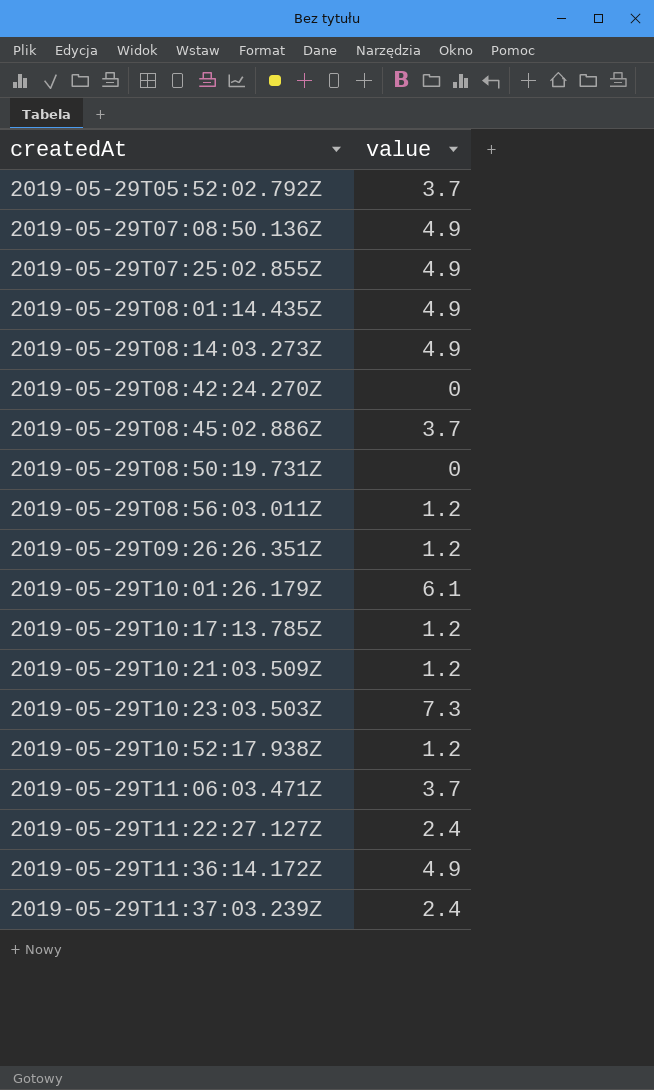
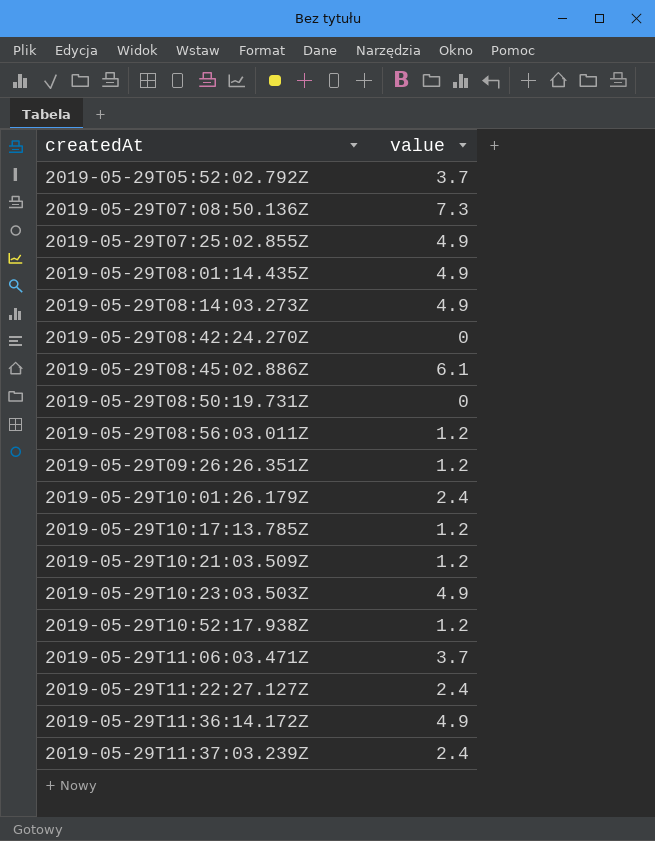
2019-05-29T07:08:50.136Z | value: 4.9 -> 7.3
2019-05-29T08:45:02.886Z | value: 3.7 -> 6.1
2019-05-29T10:01:26.179Z | value: 6.1 -> 2.4
2019-05-29T10:23:03.503Z | value: 7.3 -> 4.9

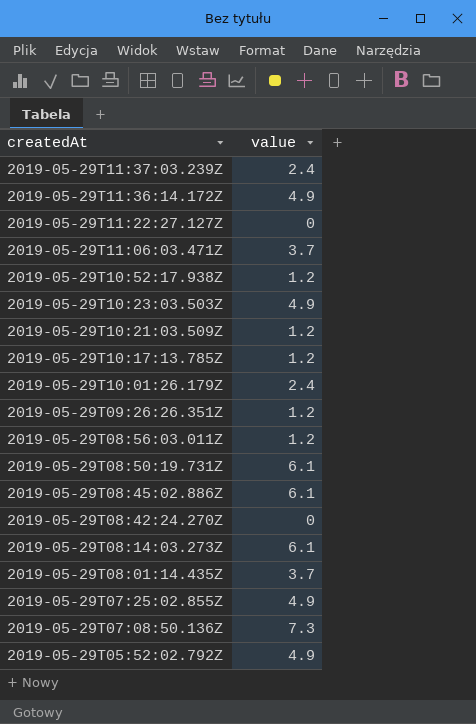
row order: createdAt ascending -> createdAt descending
2019-05-29T11:22:27.127Z | value: 2.4 -> 0
2019-05-29T08:50:19.731Z | value: 0 -> 6.1
2019-05-29T08:14:03.273Z | value: 4.9 -> 6.1
2019-05-29T08:01:14.435Z | value: 4.9 -> 3.7
2019-05-29T05:52:02.792Z | value: 3.7 -> 4.9

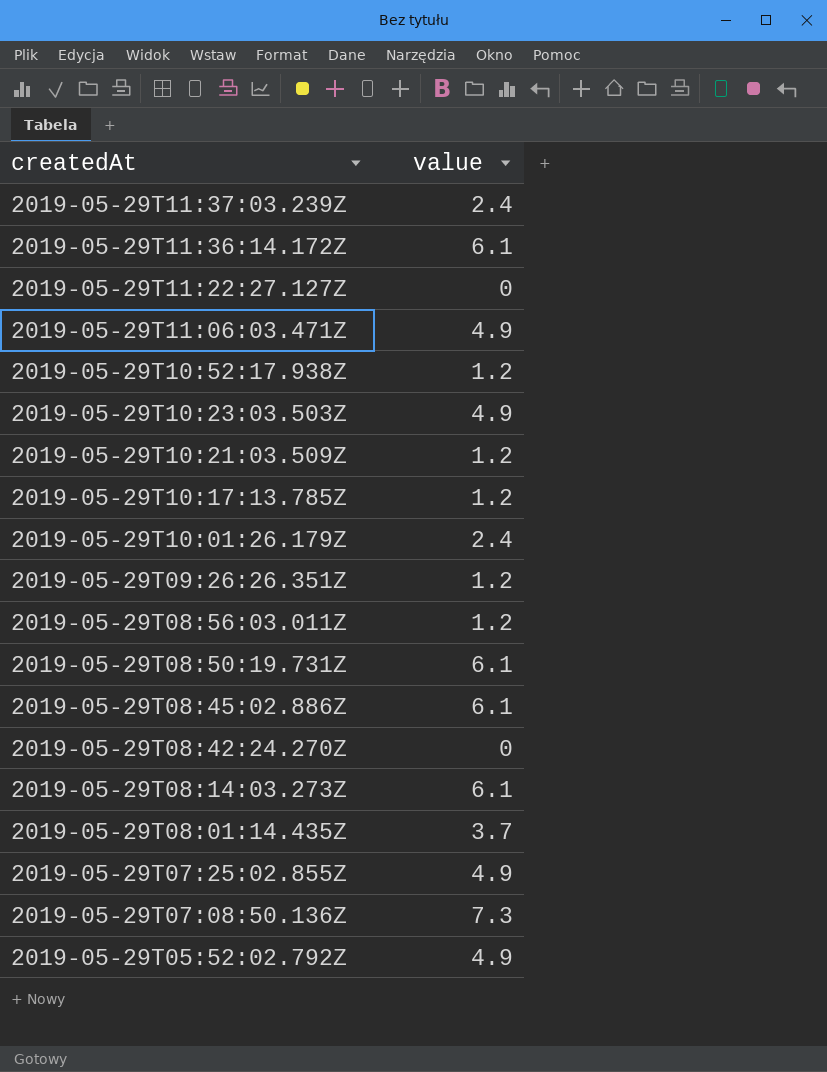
2019-05-29T11:36:14.172Z | value: 4.9 -> 6.1
2019-05-29T11:06:03.471Z | value: 3.7 -> 4.9

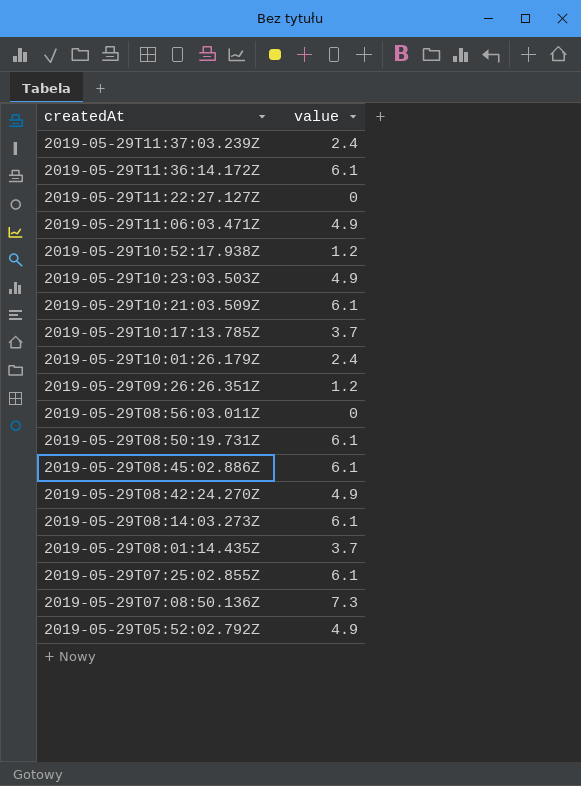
2019-05-29T10:21:03.509Z | value: 1.2 -> 6.1
2019-05-29T10:17:13.785Z | value: 1.2 -> 3.7
2019-05-29T08:56:03.011Z | value: 1.2 -> 0
2019-05-29T08:42:24.270Z | value: 0 -> 4.9
2019-05-29T07:25:02.855Z | value: 4.9 -> 6.1

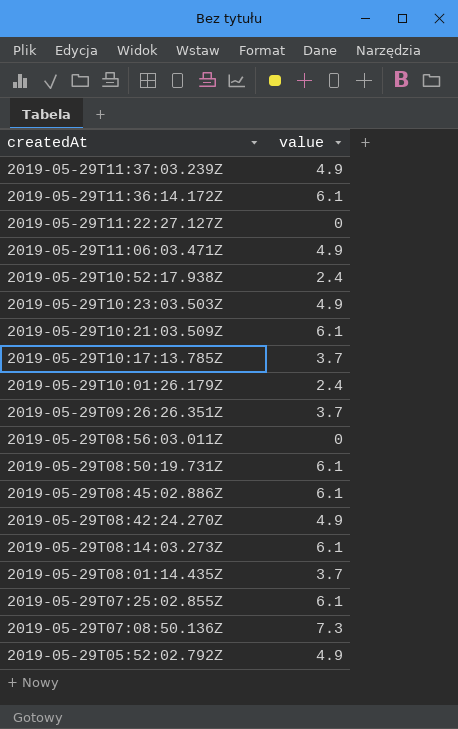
2019-05-29T11:37:03.239Z | value: 2.4 -> 4.9
2019-05-29T10:52:17.938Z | value: 1.2 -> 2.4
2019-05-29T09:26:26.351Z | value: 1.2 -> 3.7

